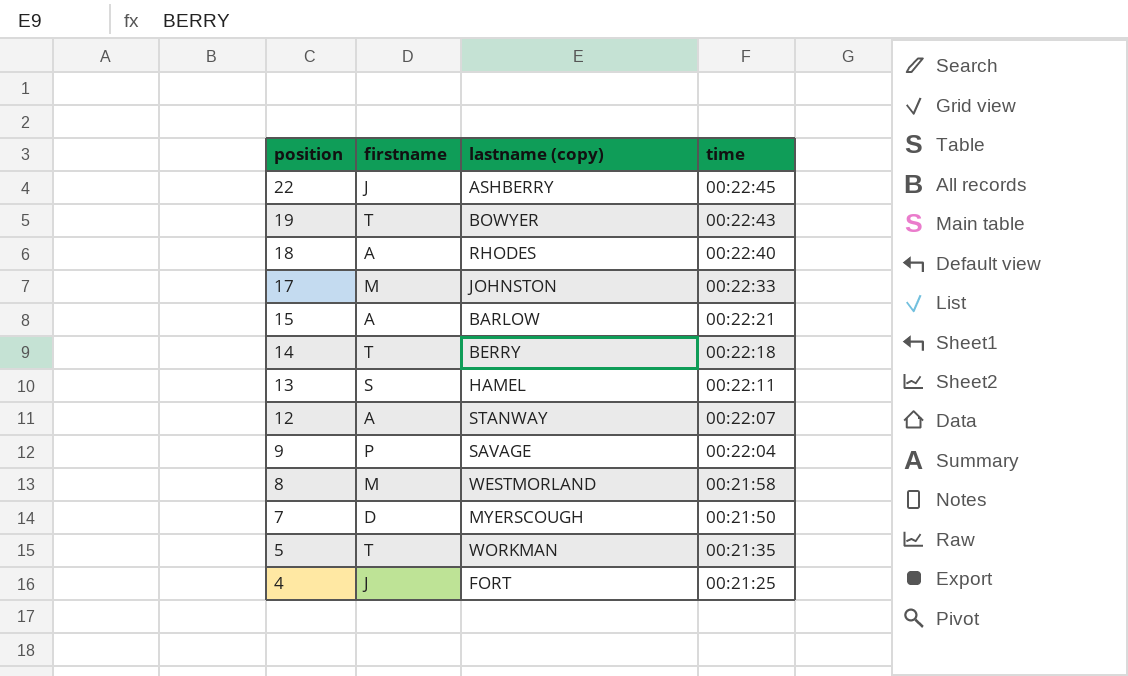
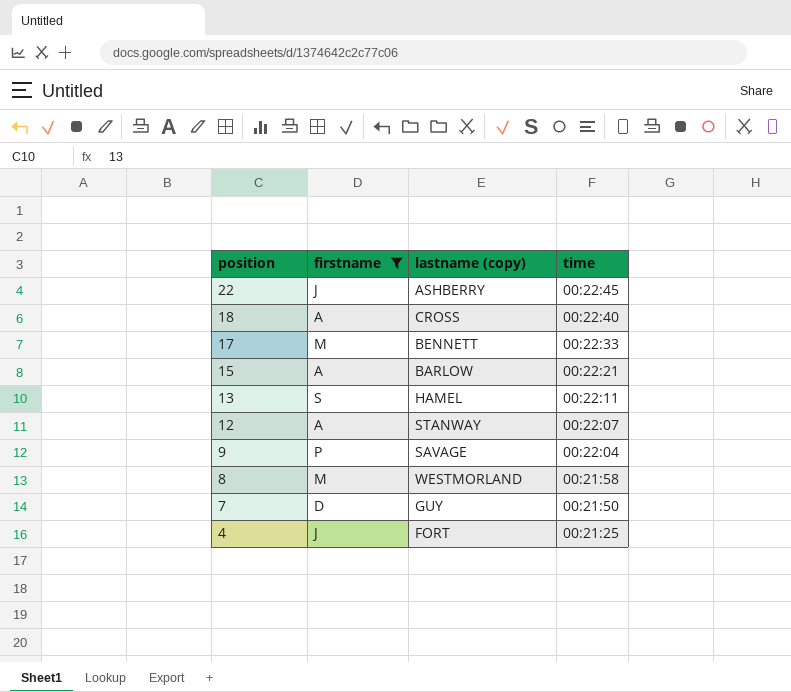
filter: none -> firstname != T
18 | lastname (copy): RHODES -> CROSS
17 | lastname (copy): JOHNSTON -> BENNETT
7 | lastname (copy): MYERSCOUGH -> GUY

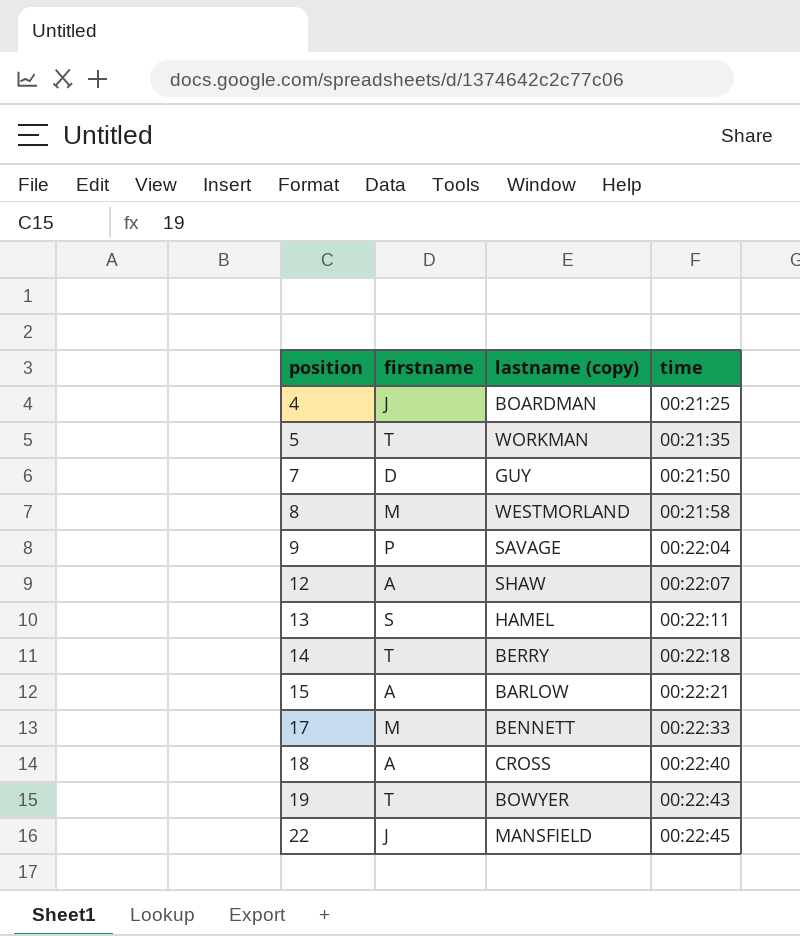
filter: firstname != T -> none
row order: position descending -> position ascending
4 | lastname (copy): FORT -> BOARDMAN
12 | lastname (copy): STANWAY -> SHAW
22 | lastname (copy): ASHBERRY -> MANSFIELD

